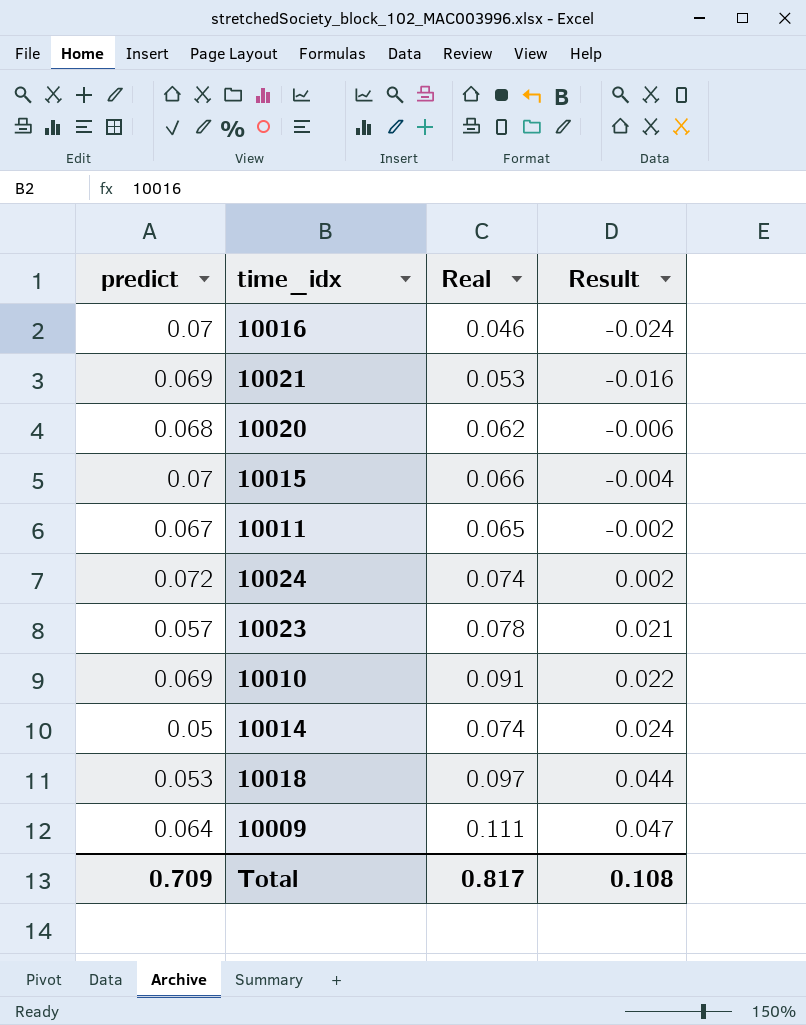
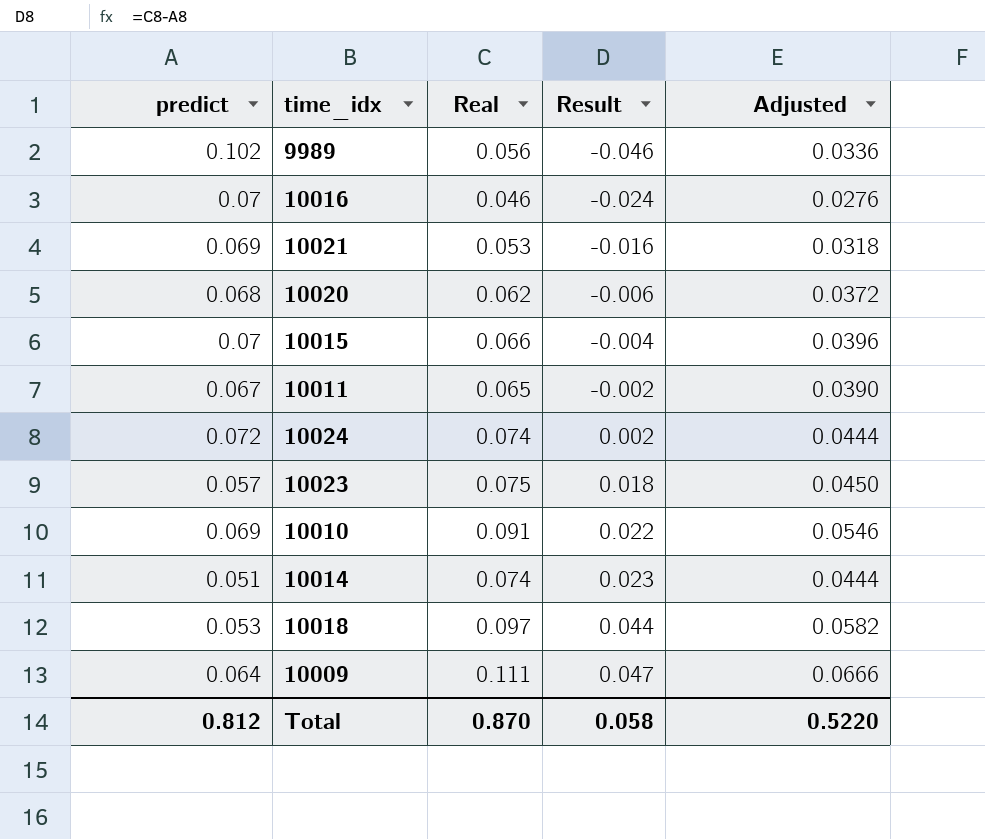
column Adjusted | formula: none -> [Real] * 0.6
row 9989: none -> 0.102 | 0.056 | -0.046 | 0.0336
10023 | Real: 0.078 -> 0.075
10023 | Result: 0.021 -> 0.018
10014 | predict: 0.05 -> 0.051
10014 | Result: 0.024 -> 0.023
Total | predict: 0.709 -> 0.812
Total | Real: 0.817 -> 0.870
Total | Result: 0.108 -> 0.058

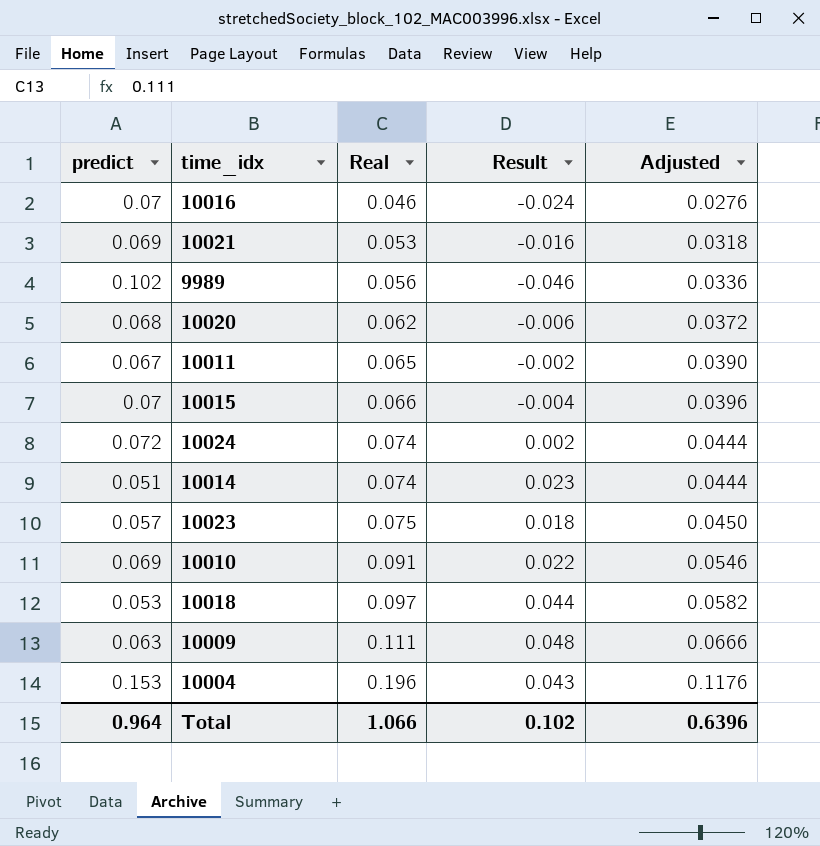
row order: Result ascending -> Real ascending
10009 | predict: 0.064 -> 0.063
10009 | Result: 0.047 -> 0.048
row 10004: none -> 0.153 | 0.196 | 0.043 | 0.1176
Total | predict: 0.812 -> 0.964
Total | Real: 0.870 -> 1.066
Total | Result: 0.058 -> 0.102
Total | Adjusted: 0.5220 -> 0.6396

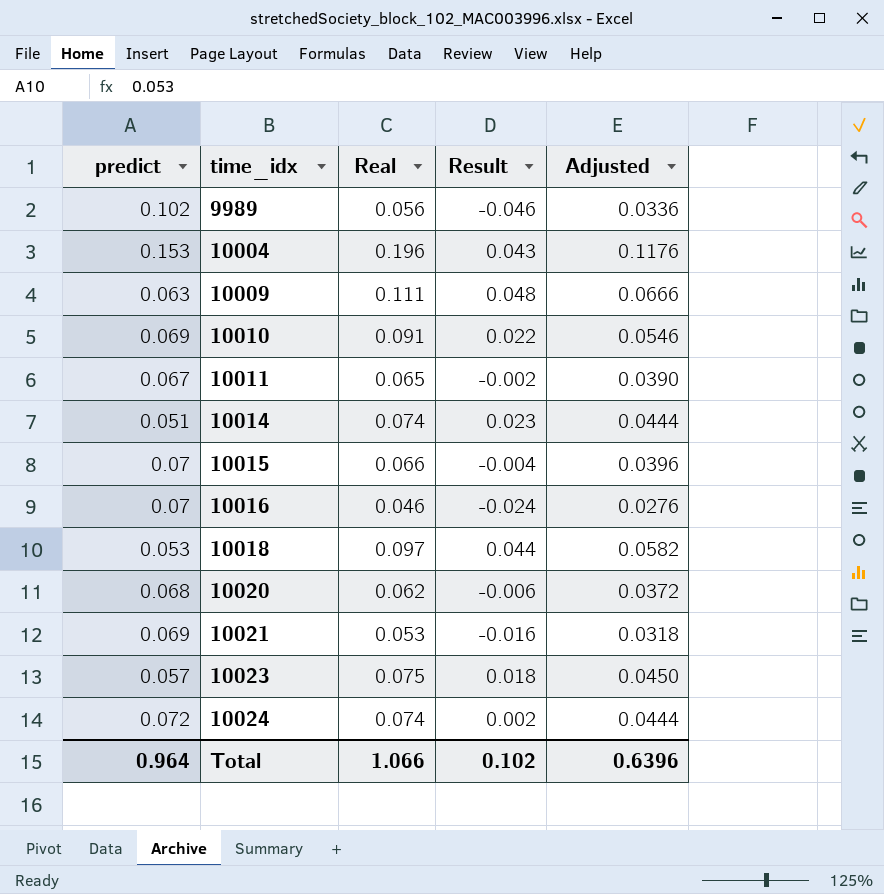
row order: Real ascending -> time_idx ascending

